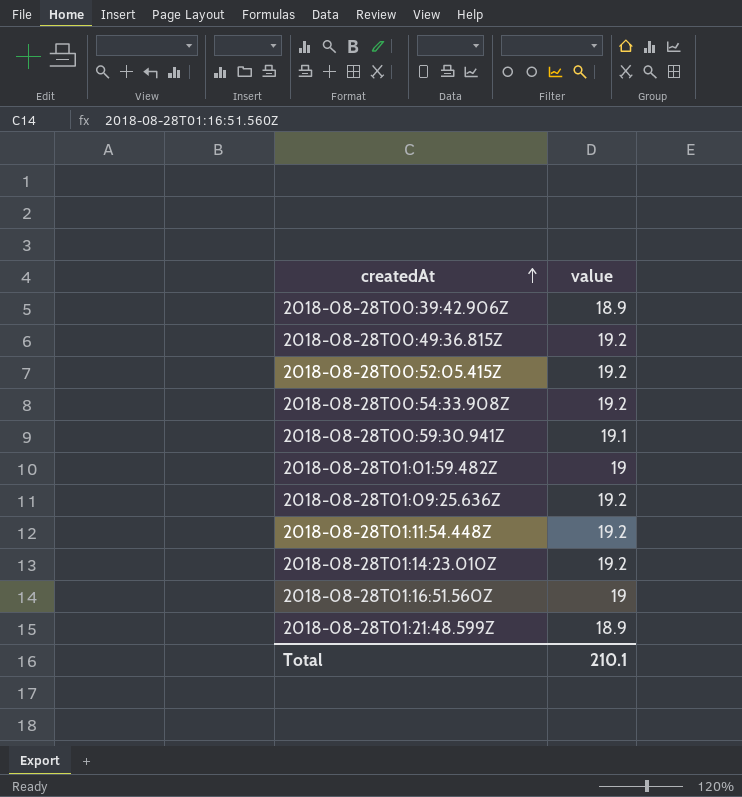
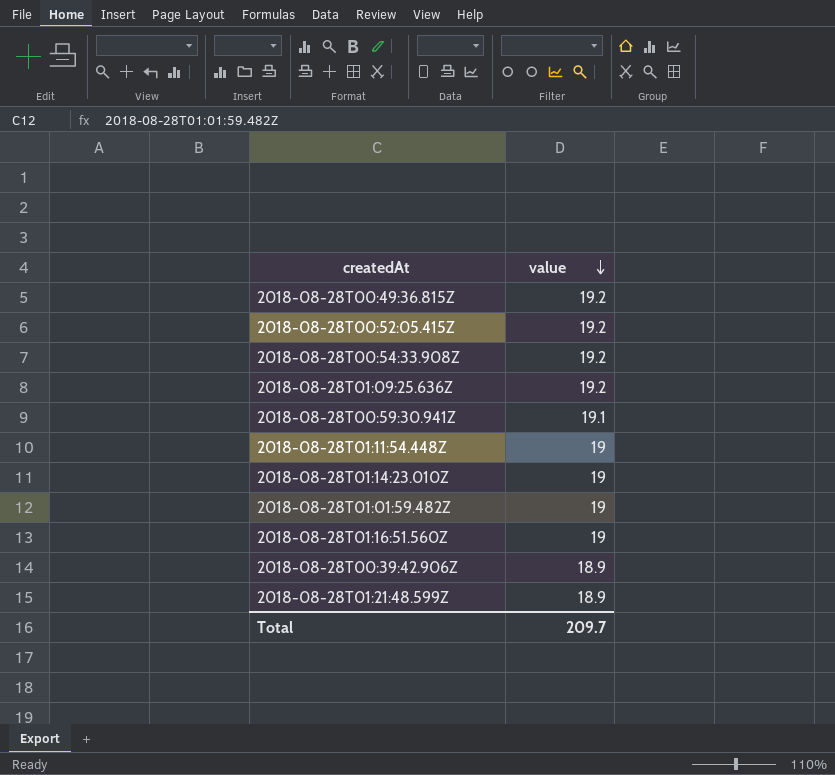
row order: createdAt ascending -> value descending
2018-08-28T01:11:54.448Z | value: 19.2 -> 19
2018-08-28T01:14:23.010Z | value: 19.2 -> 19
Total | value: 210.1 -> 209.7

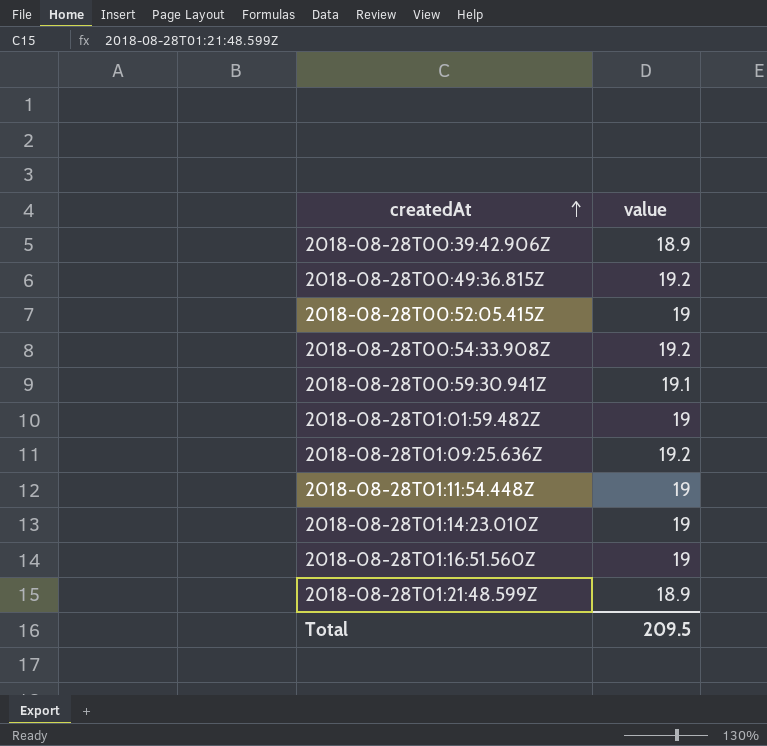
row order: value descending -> createdAt ascending
2018-08-28T00:52:05.415Z | value: 19.2 -> 19
Total | value: 209.7 -> 209.5

